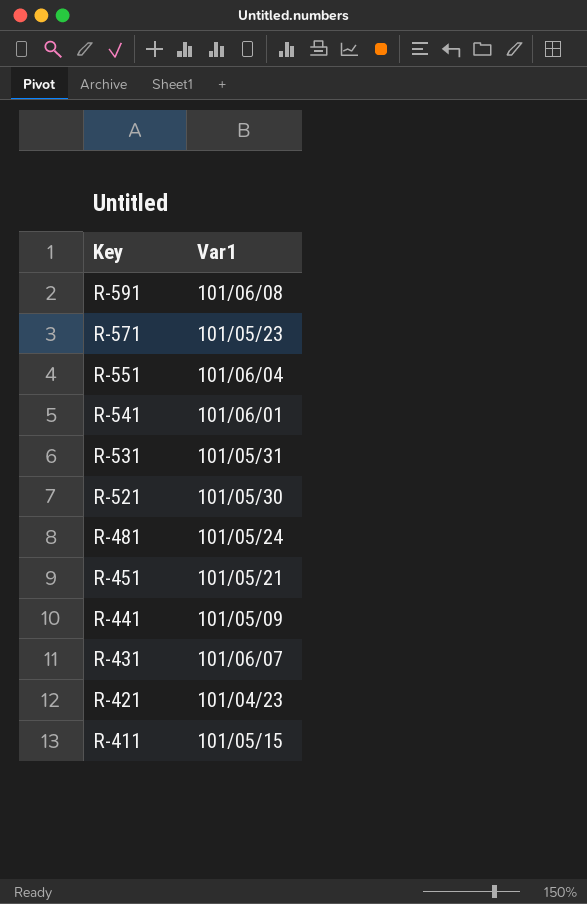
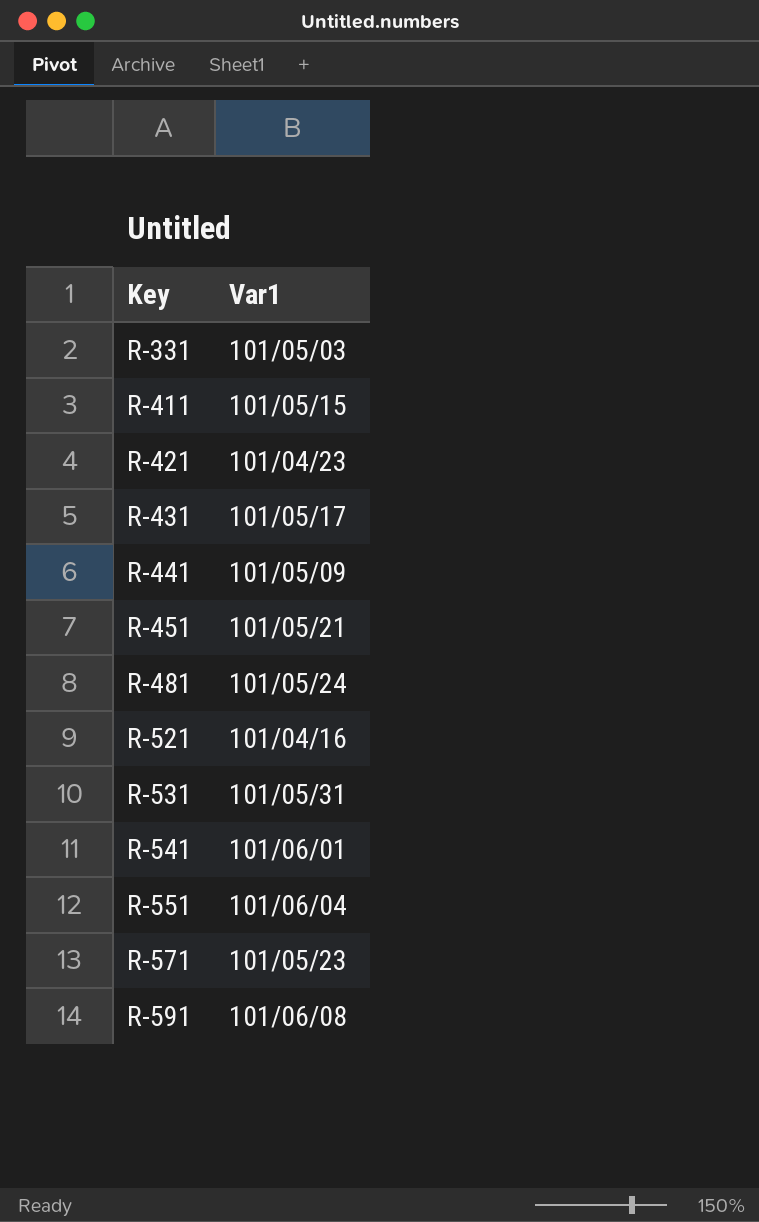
row order: Key descending -> Key ascending
row R-331: none -> 101/05/03
R-431 | Var1: 101/06/07 -> 101/05/17
R-521 | Var1: 101/05/30 -> 101/04/16

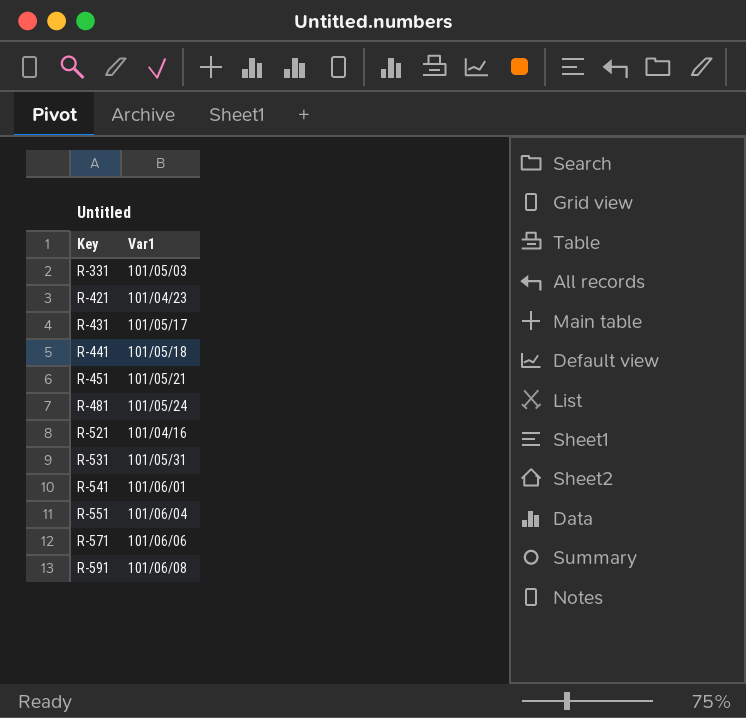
row R-411: 101/05/15 -> none
R-441 | Var1: 101/05/09 -> 101/05/18
R-571 | Var1: 101/05/23 -> 101/06/06

